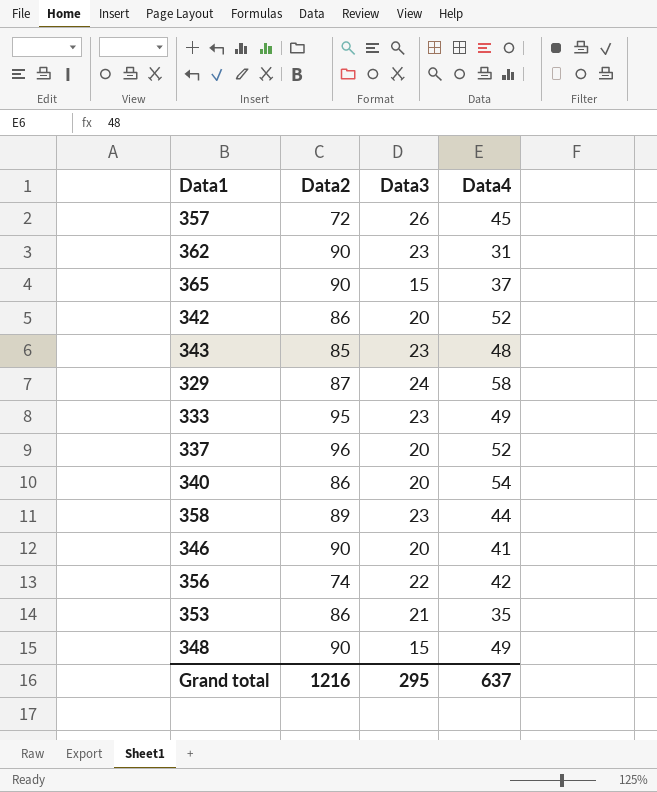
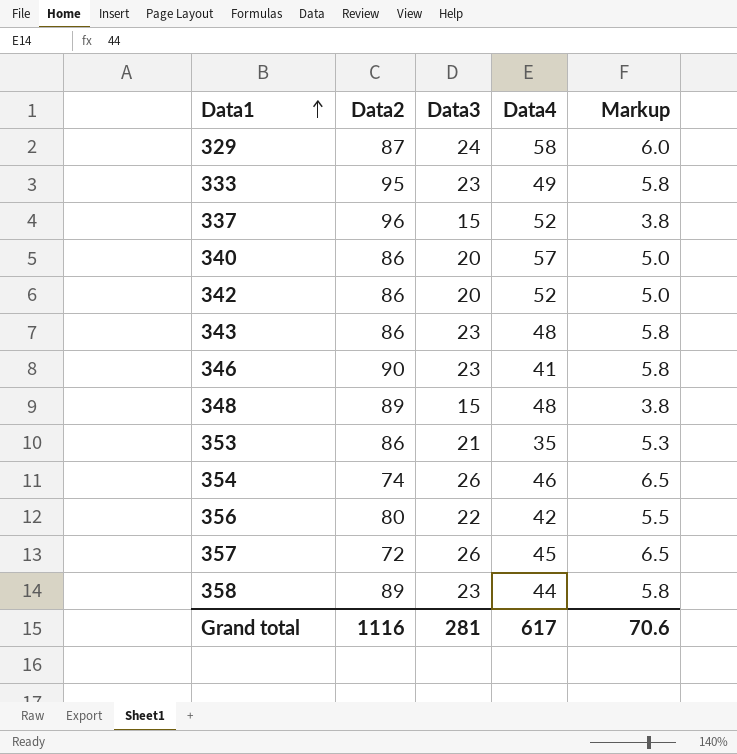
row order: none -> Data1 ascending
column Markup | formula: none -> [Data3] * 0.25
row 362: 90 | 23 | 31 -> none
row 365: 90 | 15 | 37 -> none
337 | Data3: 20 -> 15
340 | Data4: 54 -> 57
343 | Data2: 85 -> 86
346 | Data3: 20 -> 23
348 | Data2: 90 -> 89
348 | Data4: 49 -> 48
row 354: none -> 74 | 26 | 46 | 6.5
356 | Data2: 74 -> 80
Grand total | Data2: 1216 -> 1116
Grand total | Data3: 295 -> 281
Grand total | Data4: 637 -> 617

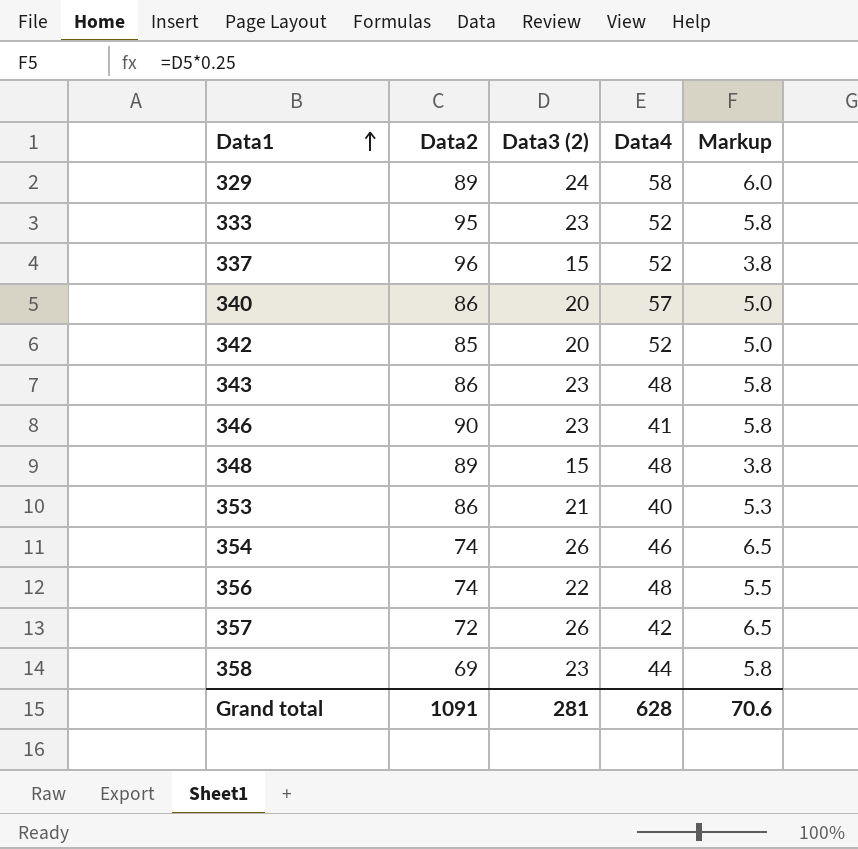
column name: Data3 -> Data3 (2)
329 | Data2: 87 -> 89
333 | Data4: 49 -> 52
342 | Data2: 86 -> 85
353 | Data4: 35 -> 40
356 | Data2: 80 -> 74
356 | Data4: 42 -> 48
357 | Data4: 45 -> 42
358 | Data2: 89 -> 69
Grand total | Data2: 1116 -> 1091
Grand total | Data4: 617 -> 628

